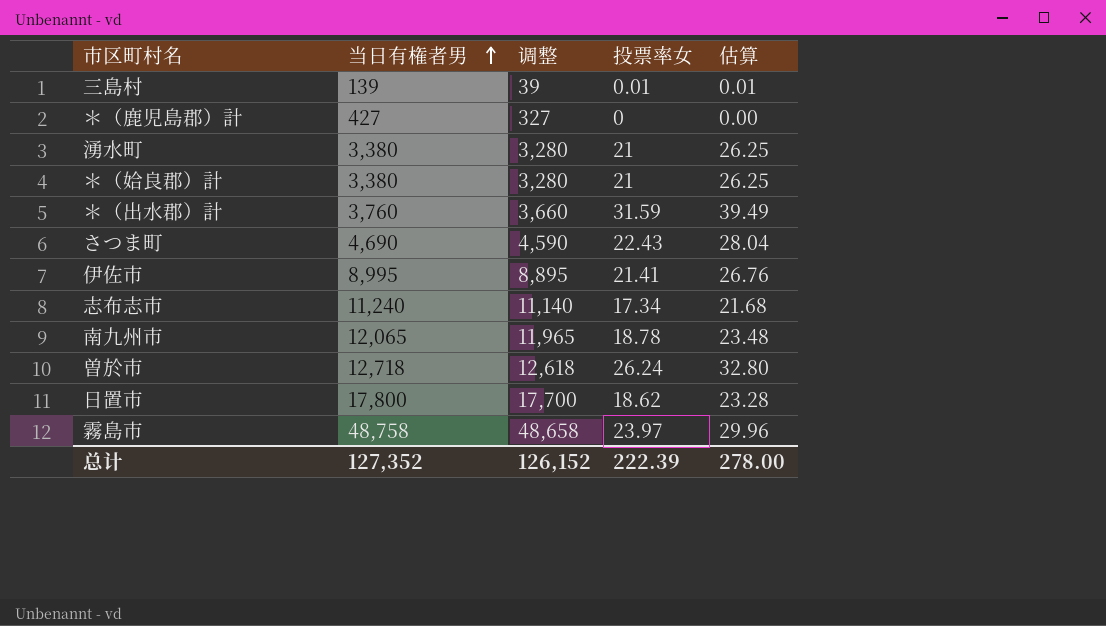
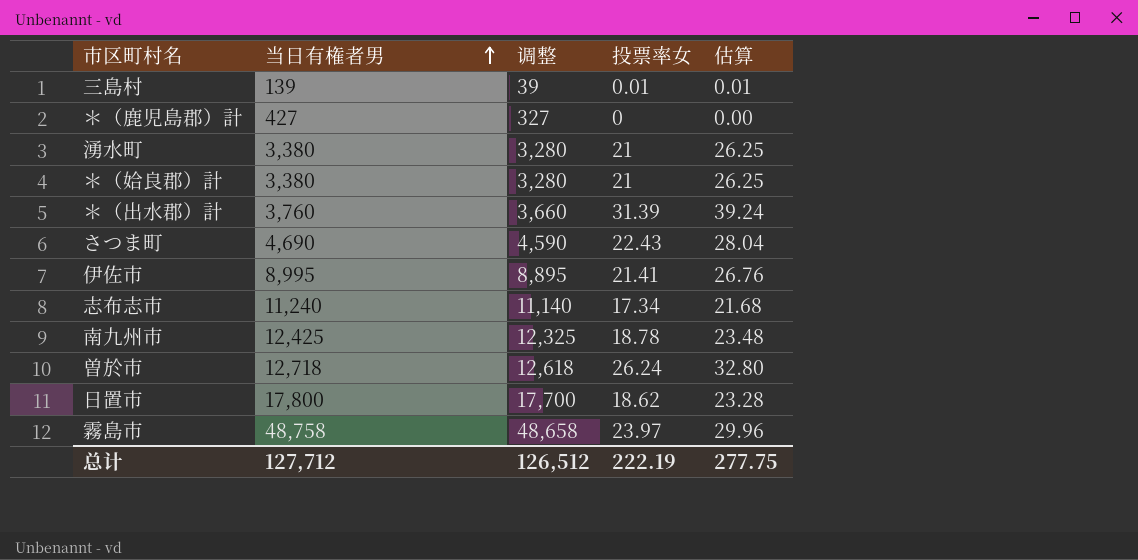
＊（出水郡）計 | 投票率女: 31.59 -> 31.39
＊（出水郡）計 | 估算: 39.49 -> 39.24
南九州市 | 当日有権者男: 12,065 -> 12,425
南九州市 | 调整: 11,965 -> 12,325
总计 | 当日有権者男: 127,352 -> 127,712
总计 | 调整: 126,152 -> 126,512
总计 | 投票率女: 222.39 -> 222.19
总计 | 估算: 278.00 -> 277.75

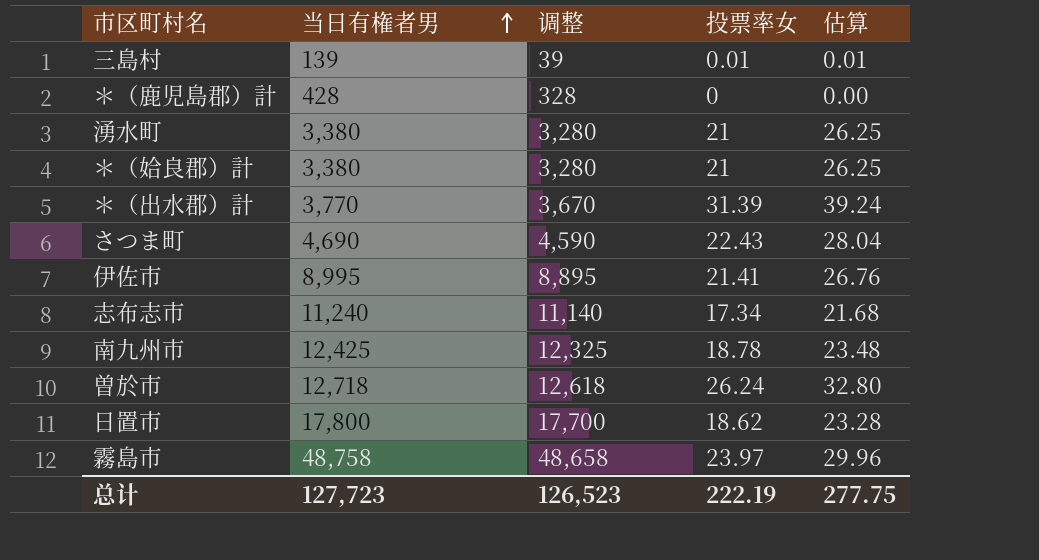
＊（鹿児島郡）計 | 当日有権者男: 427 -> 428
＊（鹿児島郡）計 | 调整: 327 -> 328
＊（出水郡）計 | 当日有権者男: 3,760 -> 3,770
＊（出水郡）計 | 调整: 3,660 -> 3,670
总计 | 当日有権者男: 127,712 -> 127,723
总计 | 调整: 126,512 -> 126,523

